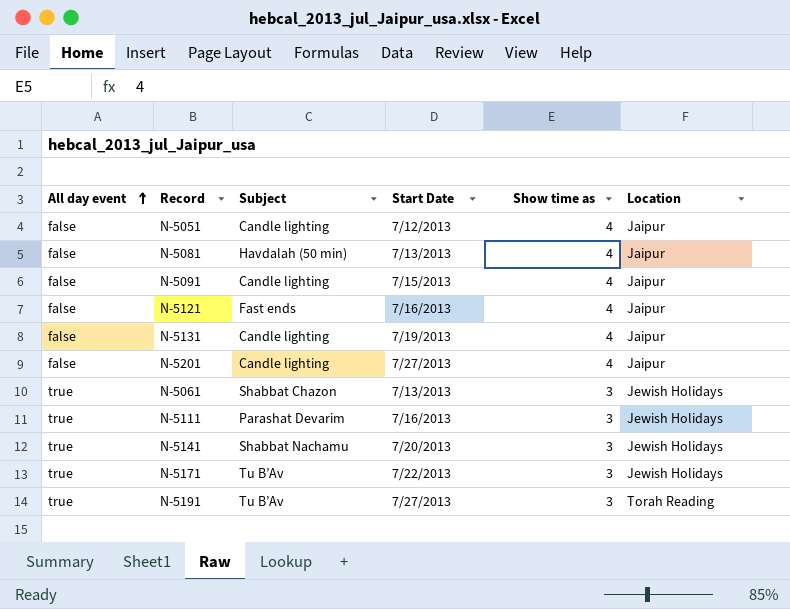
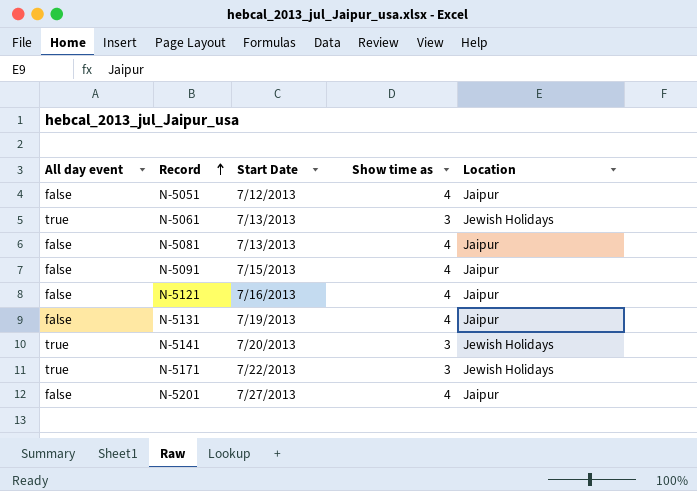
row order: All day event ascending -> Record ascending
column Subject | position: 3 -> none
row N-5111: true | Parashat Devarim | 7/16/2013 | 3 | Jewish Holidays -> none
row N-5191: true | Tu B’Av | 7/27/2013 | 3 | Torah Reading -> none

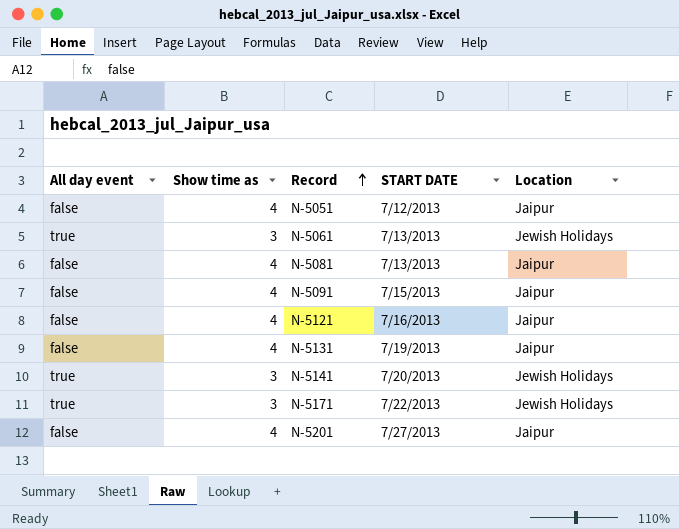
column Show time as | position: 4 -> 2
column name: Start Date -> START DATE

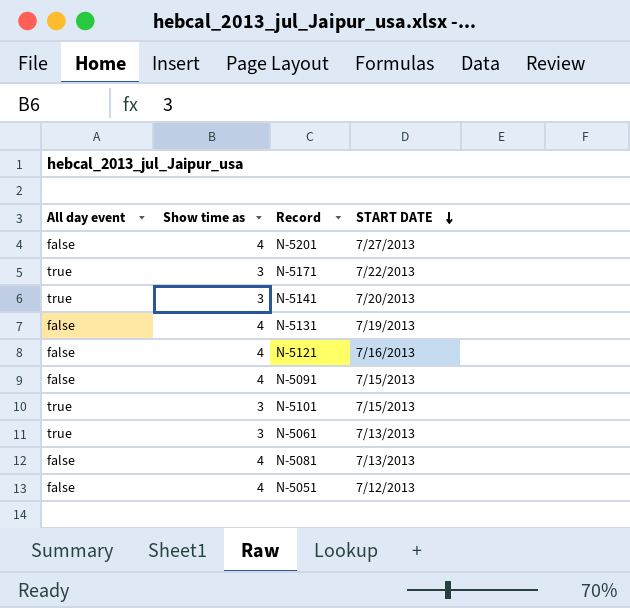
row order: Record ascending -> START DATE descending
column Location | position: 5 -> none
row N-5101: none -> true | 3 | 7/15/2013

